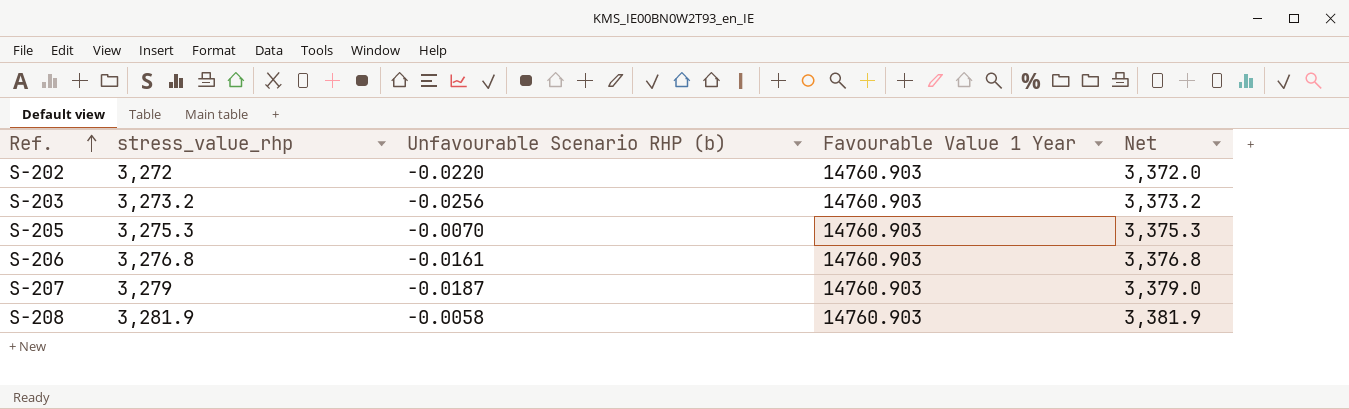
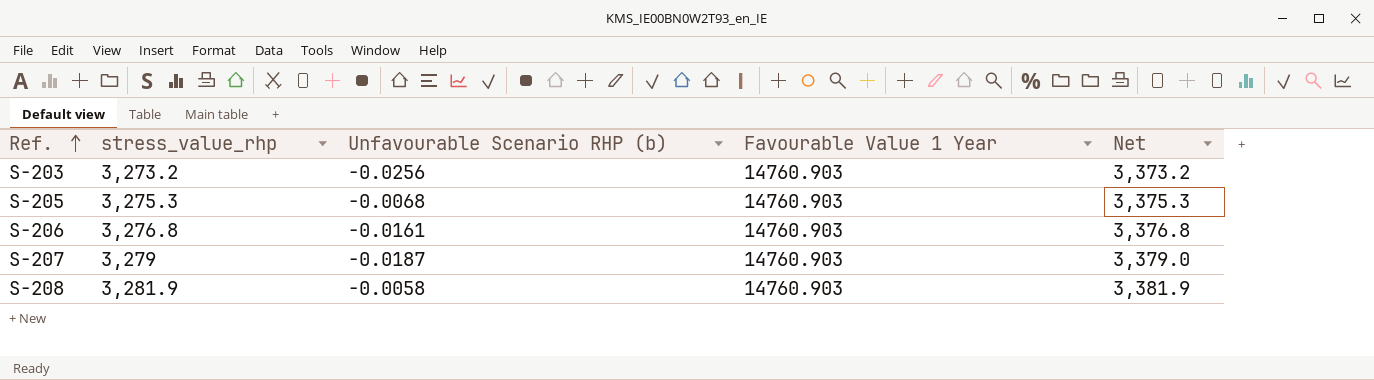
row S-202: 3,272 | -0.0220 | 14760.903 | 3,372.0 -> none
S-205 | Unfavourable Scenario RHP (b): -0.0070 -> -0.0068

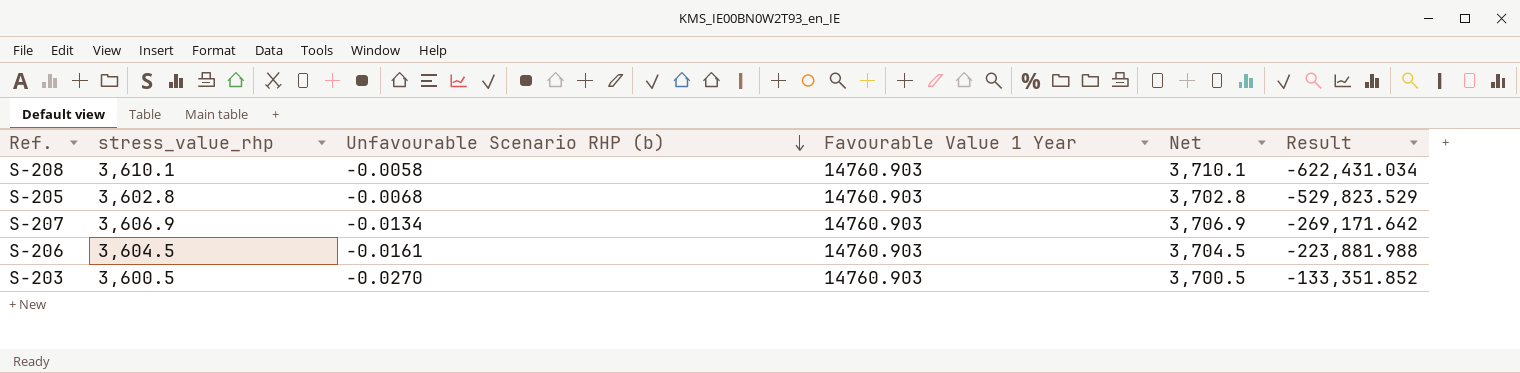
row order: Ref. ascending -> Unfavourable Scenario RHP (b) descending
column Result | formula: none -> [stress_value_rhp] / [Unfavourable Scenario RHP (b)]
S-208 | stress_value_rhp: 3,281.9 -> 3,610.1
S-208 | Net: 3,381.9 -> 3,710.1
S-205 | stress_value_rhp: 3,275.3 -> 3,602.8
S-205 | Net: 3,375.3 -> 3,702.8
S-207 | stress_value_rhp: 3,279 -> 3,606.9
S-207 | Unfavourable Scenario RHP (b): -0.0187 -> -0.0134
S-207 | Net: 3,379.0 -> 3,706.9
S-206 | stress_value_rhp: 3,276.8 -> 3,604.5
S-206 | Net: 3,376.8 -> 3,704.5
S-203 | stress_value_rhp: 3,273.2 -> 3,600.5
S-203 | Unfavourable Scenario RHP (b): -0.0256 -> -0.0270
S-203 | Net: 3,373.2 -> 3,700.5

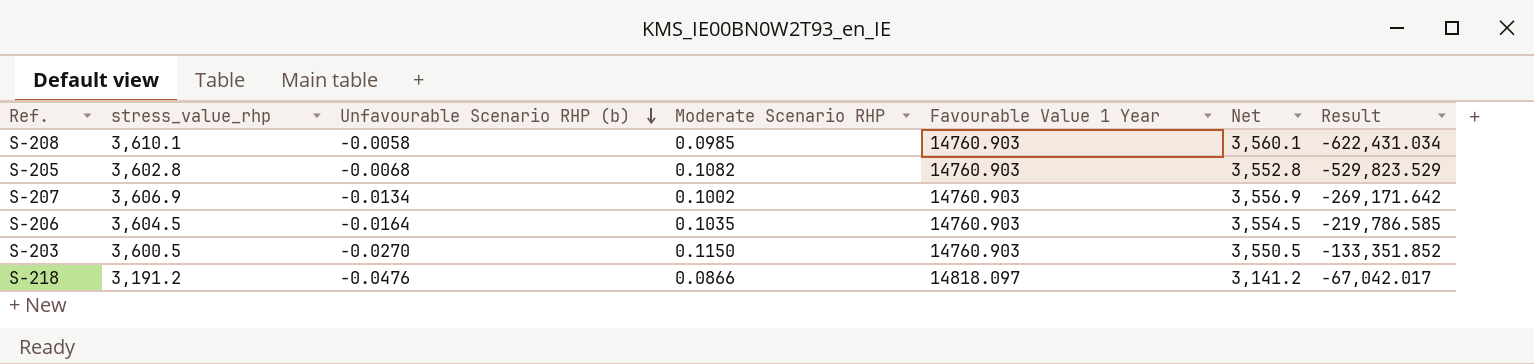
column Moderate Scenario RHP | position: none -> 4
column Net | formula: [stress_value_rhp] + 100 -> [stress_value_rhp] - 50
S-206 | Unfavourable Scenario RHP (b): -0.0161 -> -0.0164
S-206 | Result: -223,881.988 -> -219,786.585
row S-218: none -> 3,191.2 | -0.0476 | 0.0866 | 14818.097 | 3,141.2 | -67,042.017

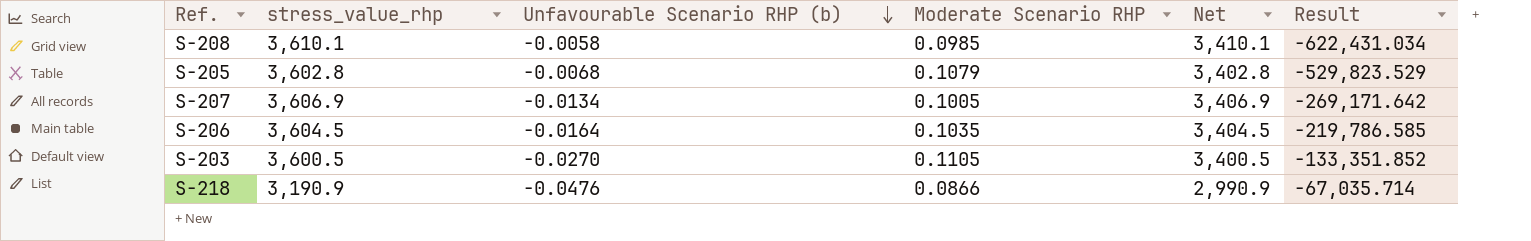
column Favourable Value 1 Year | position: 5 -> none
column Net | formula: [stress_value_rhp] - 50 -> [stress_value_rhp] - 200
S-205 | Moderate Scenario RHP: 0.1082 -> 0.1079
S-207 | Moderate Scenario RHP: 0.1002 -> 0.1005
S-203 | Moderate Scenario RHP: 0.1150 -> 0.1105
S-218 | stress_value_rhp: 3,191.2 -> 3,190.9
S-218 | Result: -67,042.017 -> -67,035.714

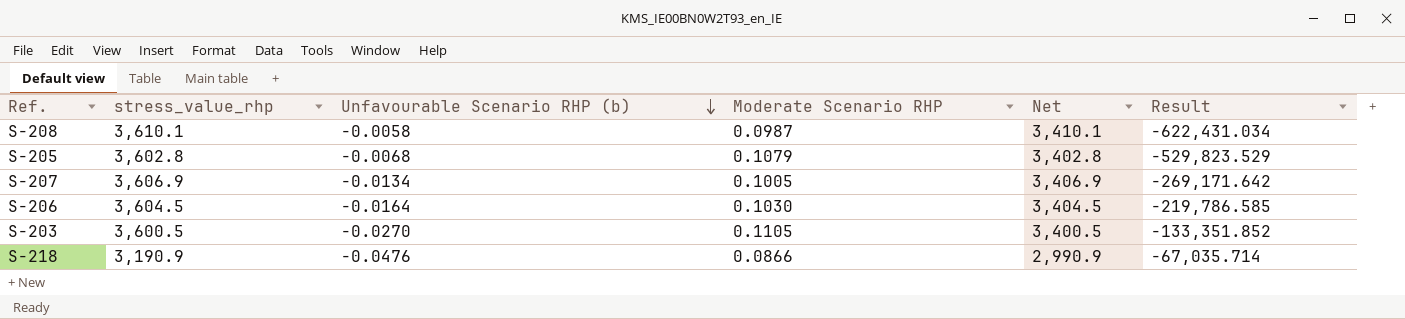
S-208 | Moderate Scenario RHP: 0.0985 -> 0.0987
S-206 | Moderate Scenario RHP: 0.1035 -> 0.1030

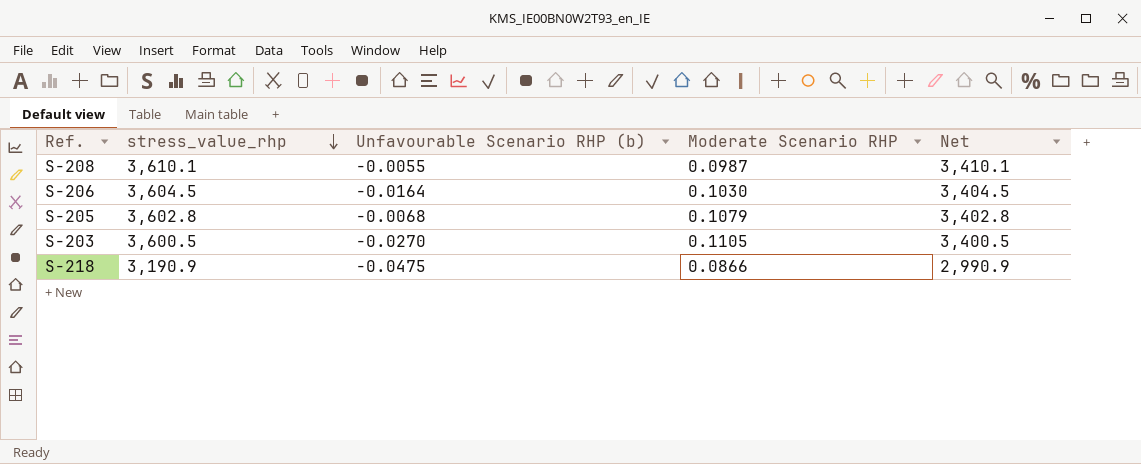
row order: Unfavourable Scenario RHP (b) descending -> stress_value_rhp descending
column Result | formula: [stress_value_rhp] / [Unfavourable Scenario RHP (b)] -> none
row S-207: 3,606.9 | -0.0134 | 0.1005 | 3,406.9 | -269,171.642 -> none
S-208 | Unfavourable Scenario RHP (b): -0.0058 -> -0.0055
S-218 | Unfavourable Scenario RHP (b): -0.0476 -> -0.0475

